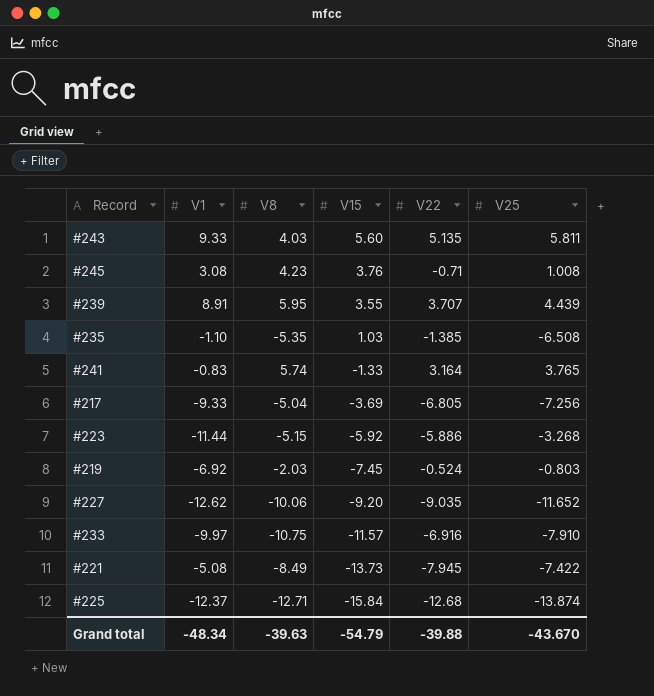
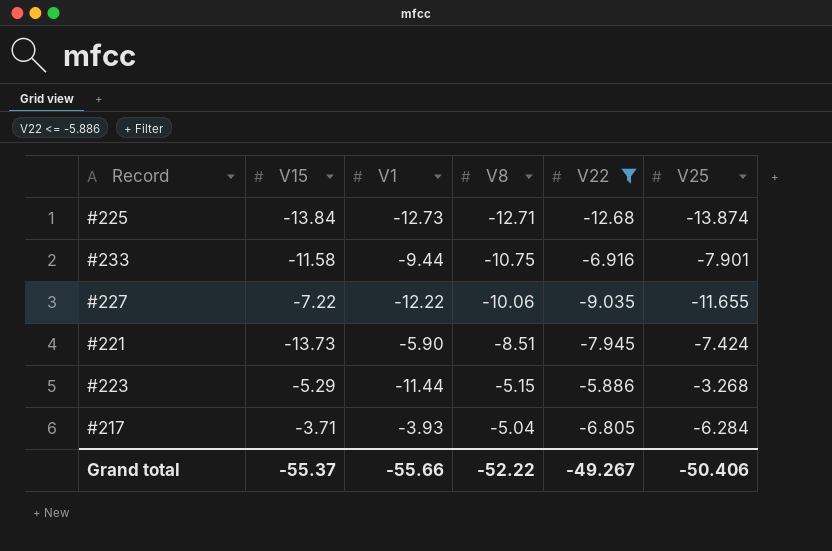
filter: none -> V22 <= -5.886
row order: V15 descending -> V8 ascending
column V15 | position: 4 -> 2
#225 | V15: -15.84 -> -13.84
#225 | V1: -12.37 -> -12.73
#233 | V15: -11.57 -> -11.58
#233 | V1: -9.97 -> -9.44
#233 | V25: -7.910 -> -7.901
#227 | V15: -9.20 -> -7.22
#227 | V1: -12.62 -> -12.22
#227 | V25: -11.652 -> -11.655
#221 | V1: -5.08 -> -5.90
#221 | V8: -8.49 -> -8.51
#221 | V25: -7.422 -> -7.424
#223 | V15: -5.92 -> -5.29
#217 | V15: -3.69 -> -3.71
#217 | V1: -9.33 -> -3.93
#217 | V25: -7.256 -> -6.284
Grand total | V15: -54.79 -> -55.37
Grand total | V1: -48.34 -> -55.66
Grand total | V8: -39.63 -> -52.22
Grand total | V22: -39.88 -> -49.267
Grand total | V25: -43.670 -> -50.406

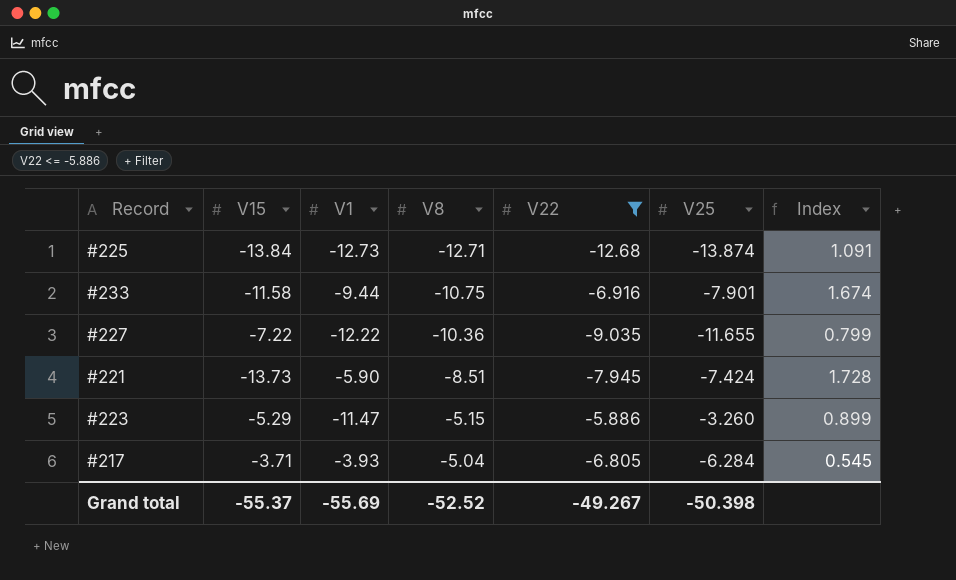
column Index | formula: none -> [V15] / [V22]
#227 | V8: -10.06 -> -10.36
#223 | V1: -11.44 -> -11.47
#223 | V25: -3.268 -> -3.260
Grand total | V1: -55.66 -> -55.69
Grand total | V8: -52.22 -> -52.52
Grand total | V25: -50.406 -> -50.398

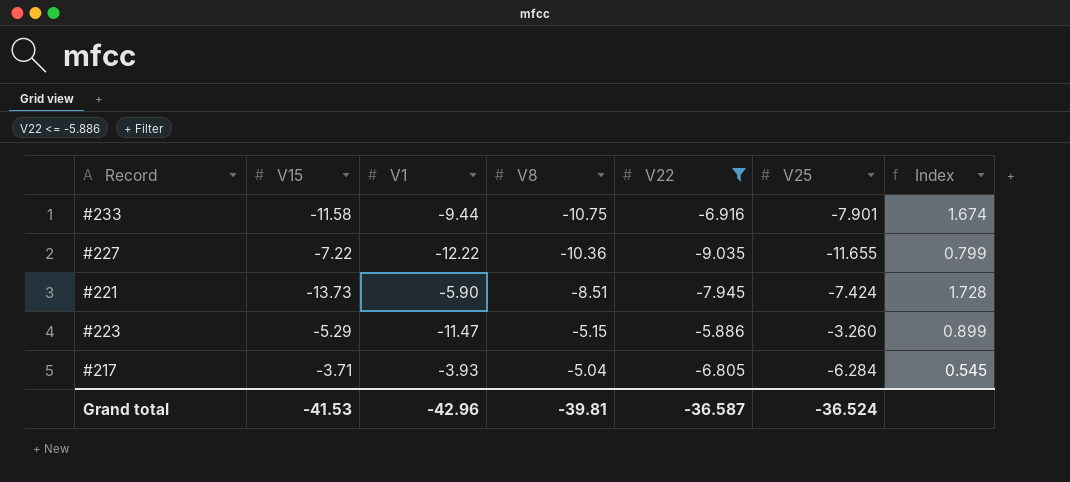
row #225: -13.84 | -12.73 | -12.71 | -12.68 | -13.874 | 1.091 -> none
Grand total | V15: -55.37 -> -41.53
Grand total | V1: -55.69 -> -42.96
Grand total | V8: -52.52 -> -39.81
Grand total | V22: -49.267 -> -36.587
Grand total | V25: -50.398 -> -36.524

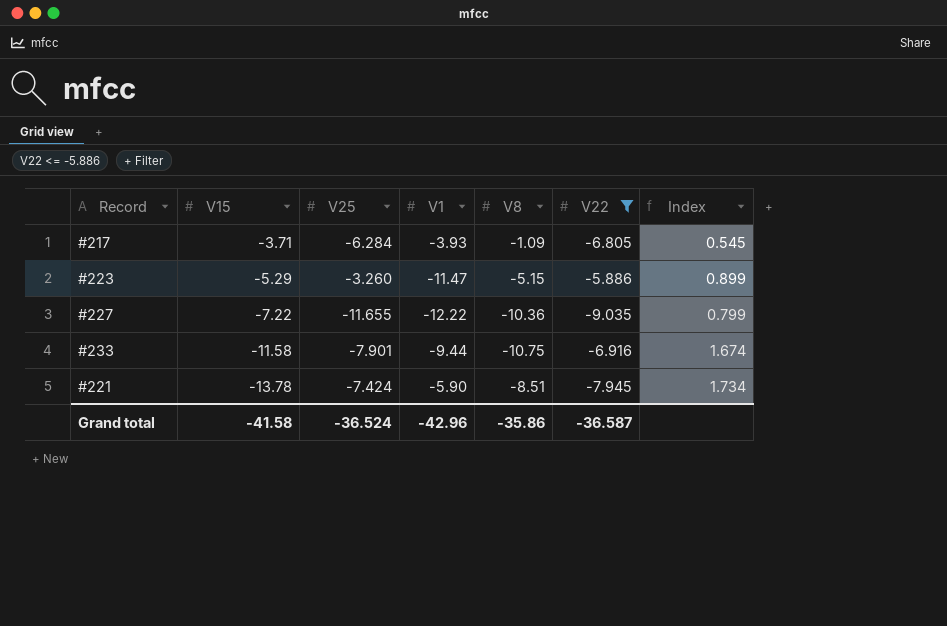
row order: V8 ascending -> V15 descending
column V25 | position: 6 -> 3
#217 | V8: -5.04 -> -1.09
#221 | V15: -13.73 -> -13.78
#221 | Index: 1.728 -> 1.734
Grand total | V15: -41.53 -> -41.58
Grand total | V8: -39.81 -> -35.86

